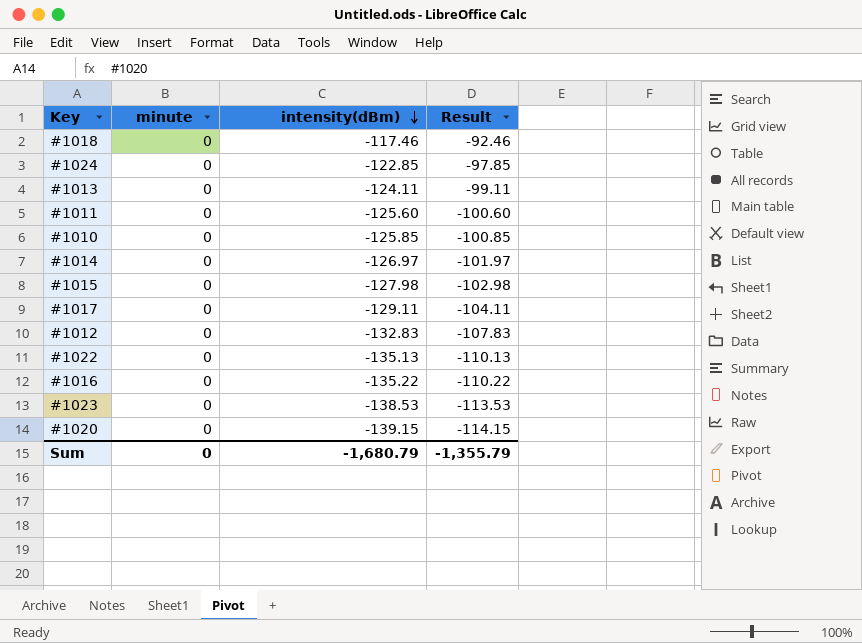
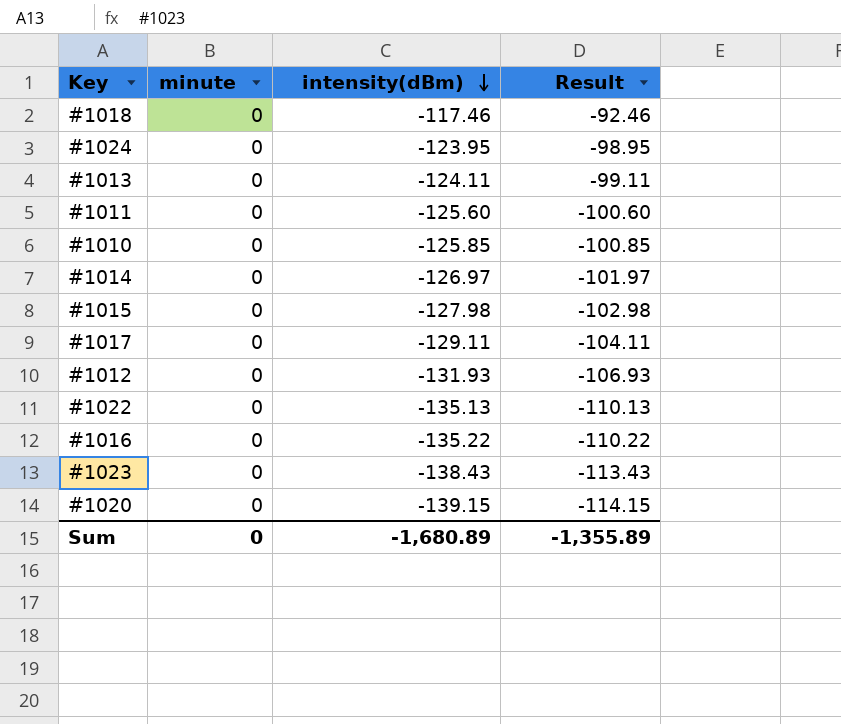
#1024 | intensity(dBm): -122.85 -> -123.95
#1024 | Result: -97.85 -> -98.95
#1012 | intensity(dBm): -132.83 -> -131.93
#1012 | Result: -107.83 -> -106.93
#1023 | intensity(dBm): -138.53 -> -138.43
#1023 | Result: -113.53 -> -113.43
Sum | intensity(dBm): -1,680.79 -> -1,680.89
Sum | Result: -1,355.79 -> -1,355.89

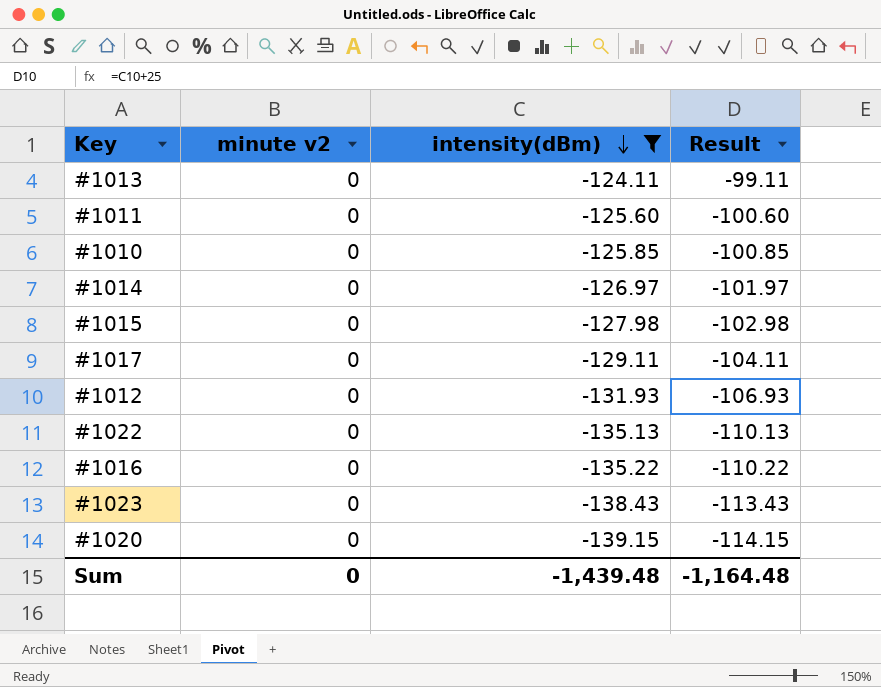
filter: none -> intensity(dBm) <= -124.11
column name: minute -> minute v2
Sum | intensity(dBm): -1,680.89 -> -1,439.48
Sum | Result: -1,355.89 -> -1,164.48

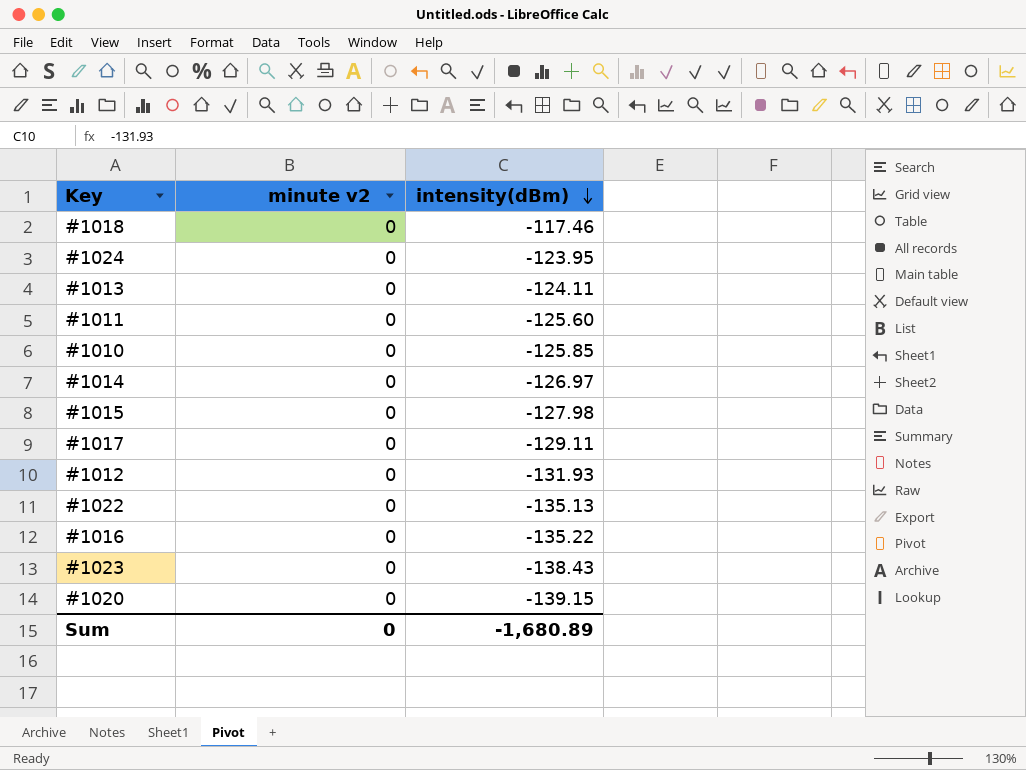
filter: intensity(dBm) <= -124.11 -> none
column Result | formula: [intensity(dBm)] + 25 -> none
Sum | intensity(dBm): -1,439.48 -> -1,680.89

